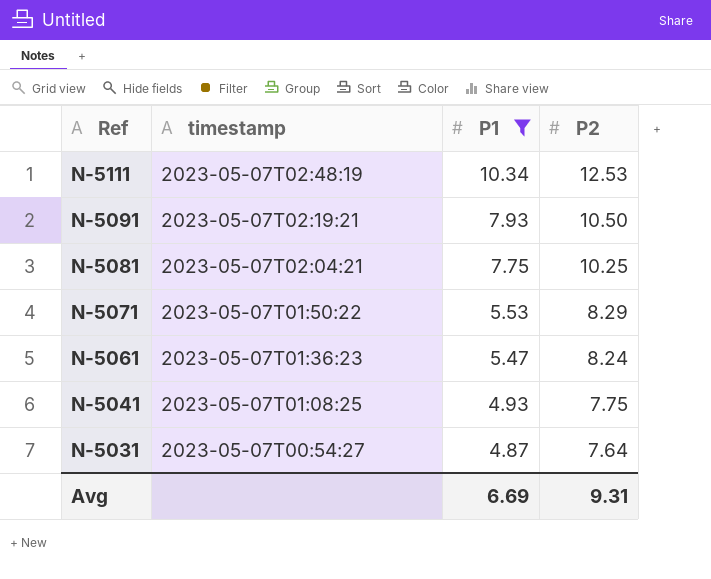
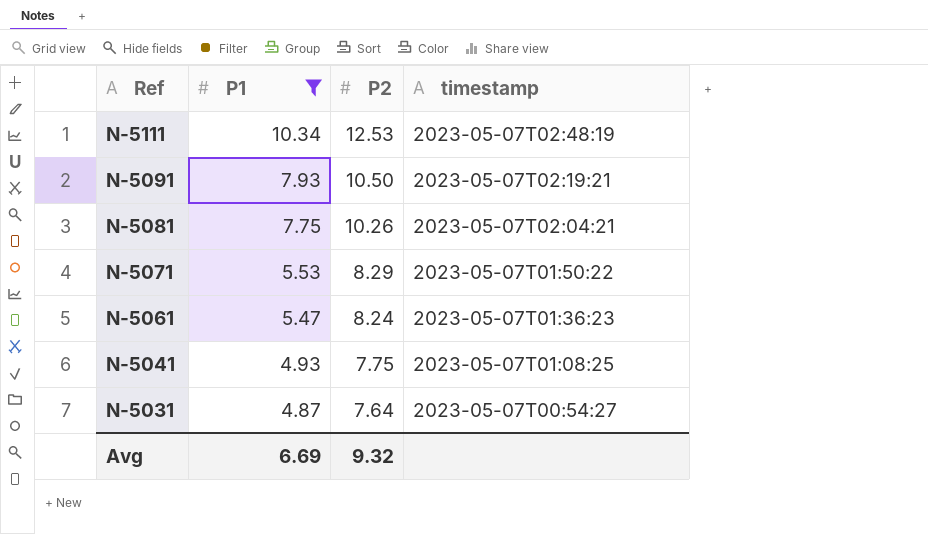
column timestamp | position: 2 -> 4
N-5081 | P2: 10.25 -> 10.26
Avg | P2: 9.31 -> 9.32

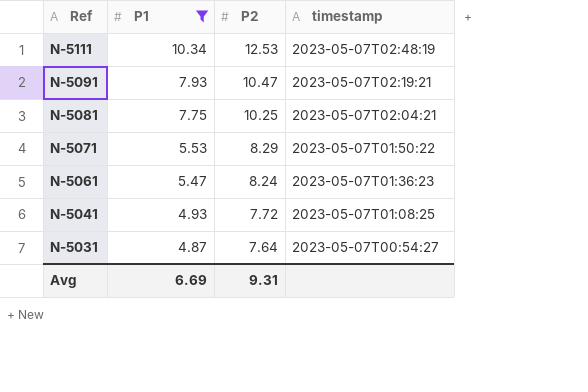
N-5091 | P2: 10.50 -> 10.47
N-5081 | P2: 10.26 -> 10.25
N-5041 | P2: 7.75 -> 7.72
Avg | P2: 9.32 -> 9.31

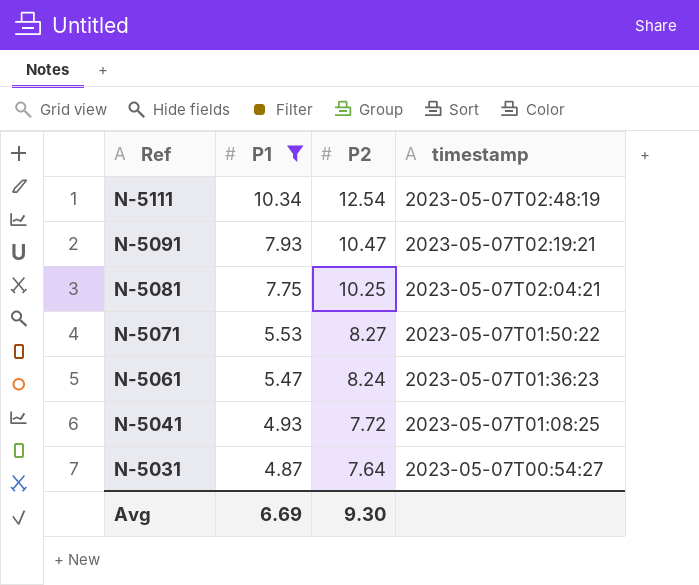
N-5111 | P2: 12.53 -> 12.54
N-5071 | P2: 8.29 -> 8.27
Avg | P2: 9.31 -> 9.30

